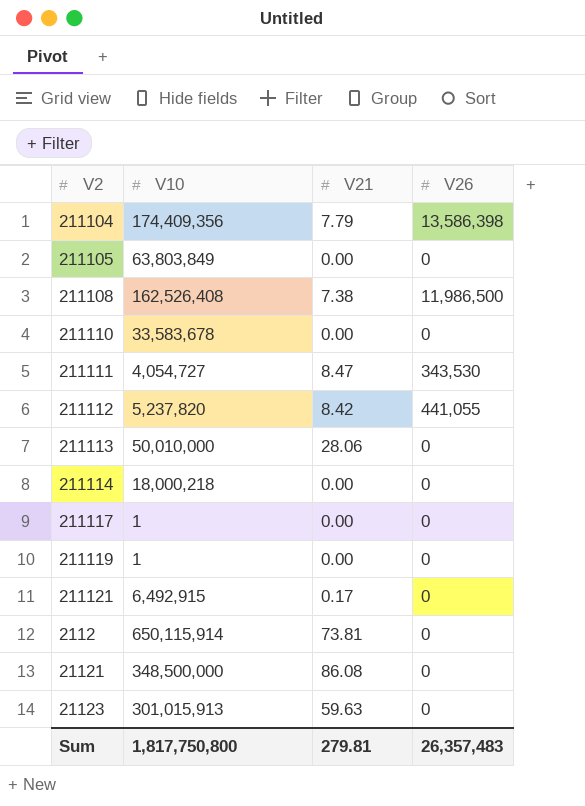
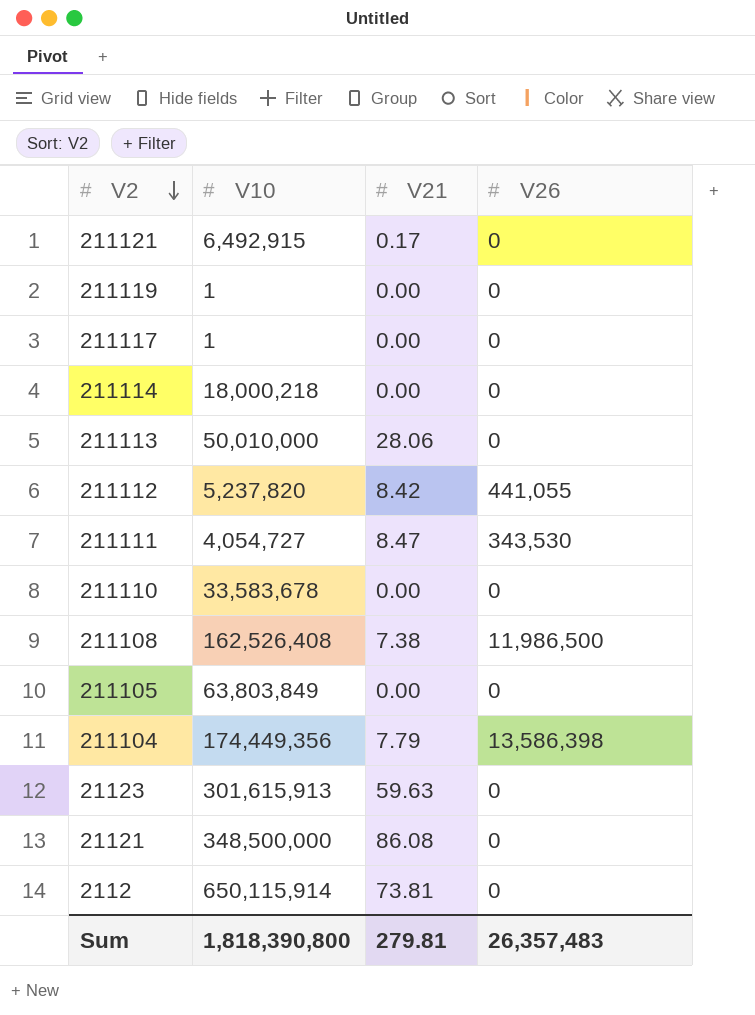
row order: none -> V2 descending
211104 | V10: 174,409,356 -> 174,449,356
21123 | V10: 301,015,913 -> 301,615,913
Sum | V10: 1,817,750,800 -> 1,818,390,800

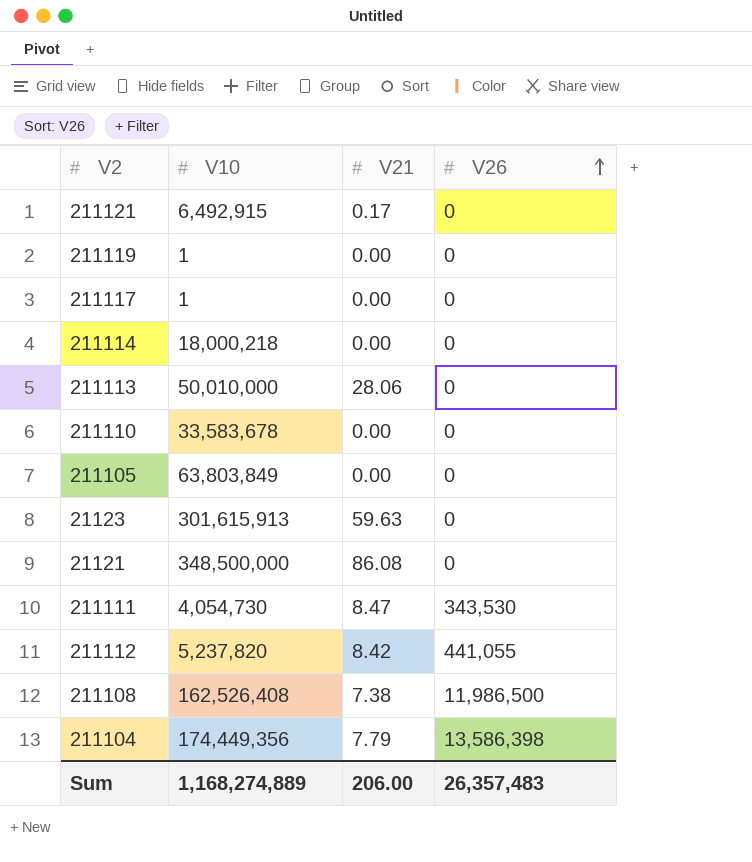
row order: V2 descending -> V26 ascending
row 2112: 650,115,914 | 73.81 | 0 -> none
211111 | V10: 4,054,727 -> 4,054,730
Sum | V10: 1,818,390,800 -> 1,168,274,889
Sum | V21: 279.81 -> 206.00

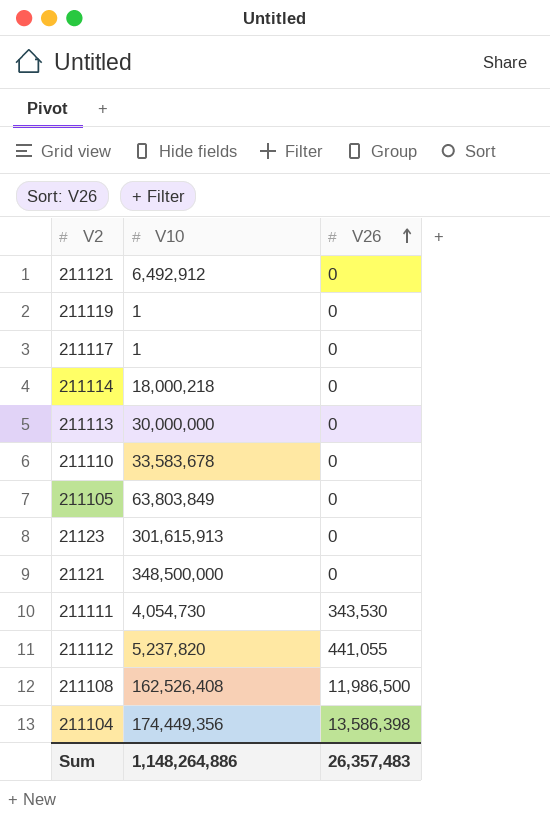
column V21 | position: 3 -> none
211121 | V10: 6,492,915 -> 6,492,912
211113 | V10: 50,010,000 -> 30,000,000
Sum | V10: 1,168,274,889 -> 1,148,264,886

